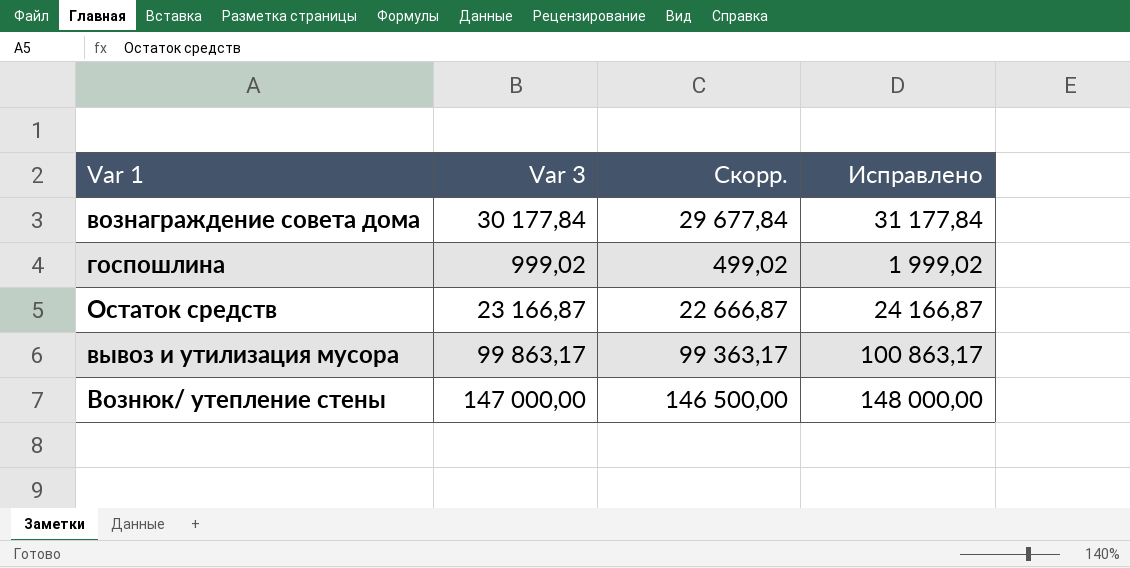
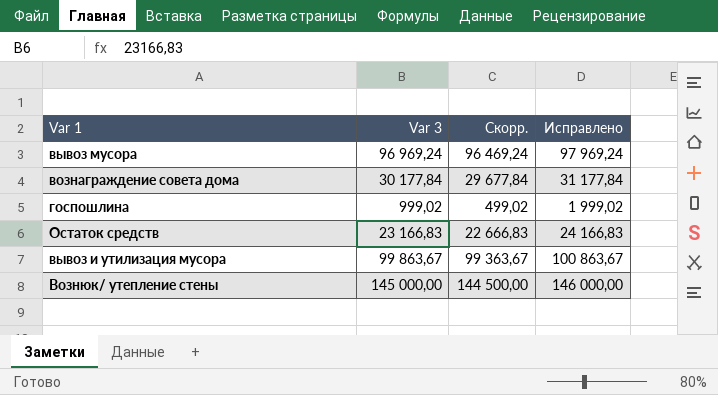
row вывоз мусора: none -> 96 969,24 | 96 469,24 | 97 969,24
Остаток средств | Var 3: 23 166,87 -> 23 166,83
Остаток средств | Скорр.: 22 666,87 -> 22 666,83
Остаток средств | Исправлено: 24 166,87 -> 24 166,83
вывоз и утилизация мусора | Var 3: 99 863,17 -> 99 863,67
вывоз и утилизация мусора | Скорр.: 99 363,17 -> 99 363,67
вывоз и утилизация мусора | Исправлено: 100 863,17 -> 100 863,67
Вознюк/ утепление стены | Var 3: 147 000,00 -> 145 000,00
Вознюк/ утепление стены | Скорр.: 146 500,00 -> 144 500,00
Вознюк/ утепление стены | Исправлено: 148 000,00 -> 146 000,00

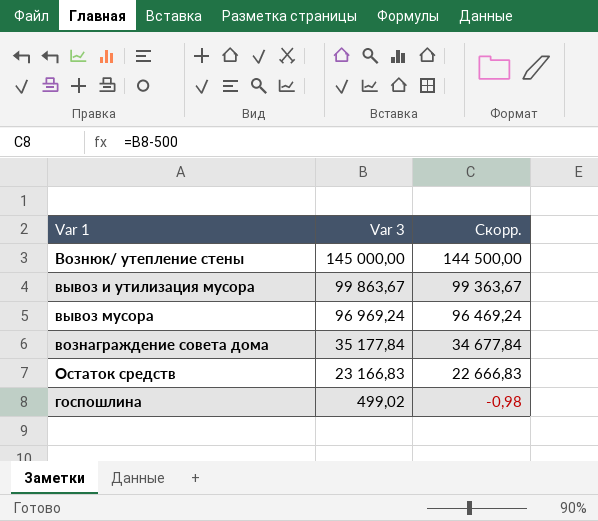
row order: none -> Var 3 descending
column Исправлено | formula: [Var 3] + 1000 -> none
вознаграждение совета дома | Var 3: 30 177,84 -> 35 177,84
вознаграждение совета дома | Скорр.: 29 677,84 -> 34 677,84
госпошлина | Var 3: 999,02 -> 499,02
госпошлина | Скорр.: 499,02 -> -0,98

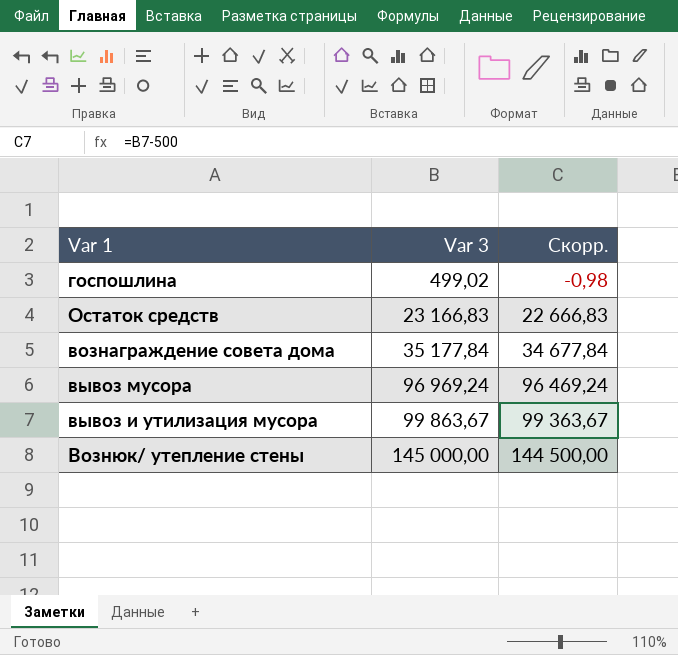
row order: Var 3 descending -> Var 3 ascending

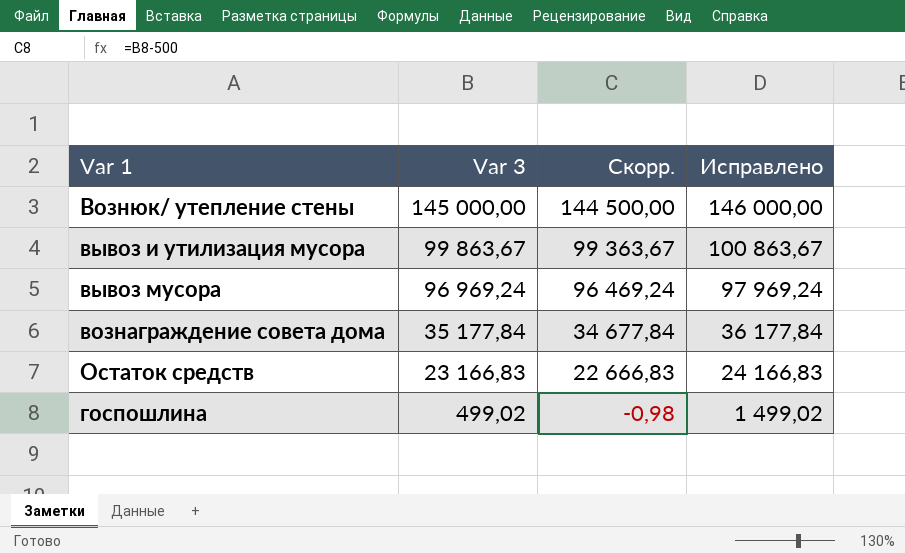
row order: Var 3 ascending -> Var 3 descending
column Исправлено | formula: none -> [Var 3] + 1000

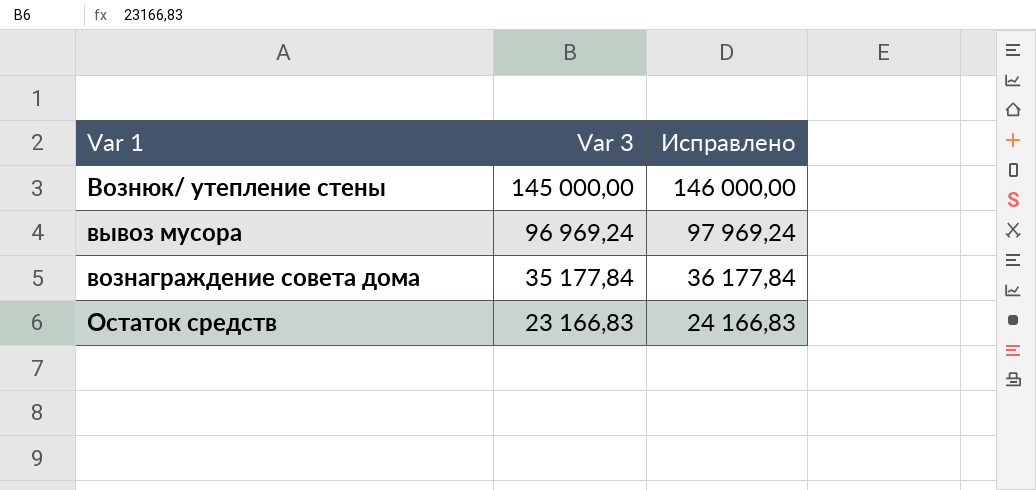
column Скорр. | formula: [Var 3] - 500 -> none
row вывоз и утилизация мусора: 99 863,67 | 99 363,67 | 100 863,67 -> none
row госпошлина: 499,02 | -0,98 | 1 499,02 -> none

